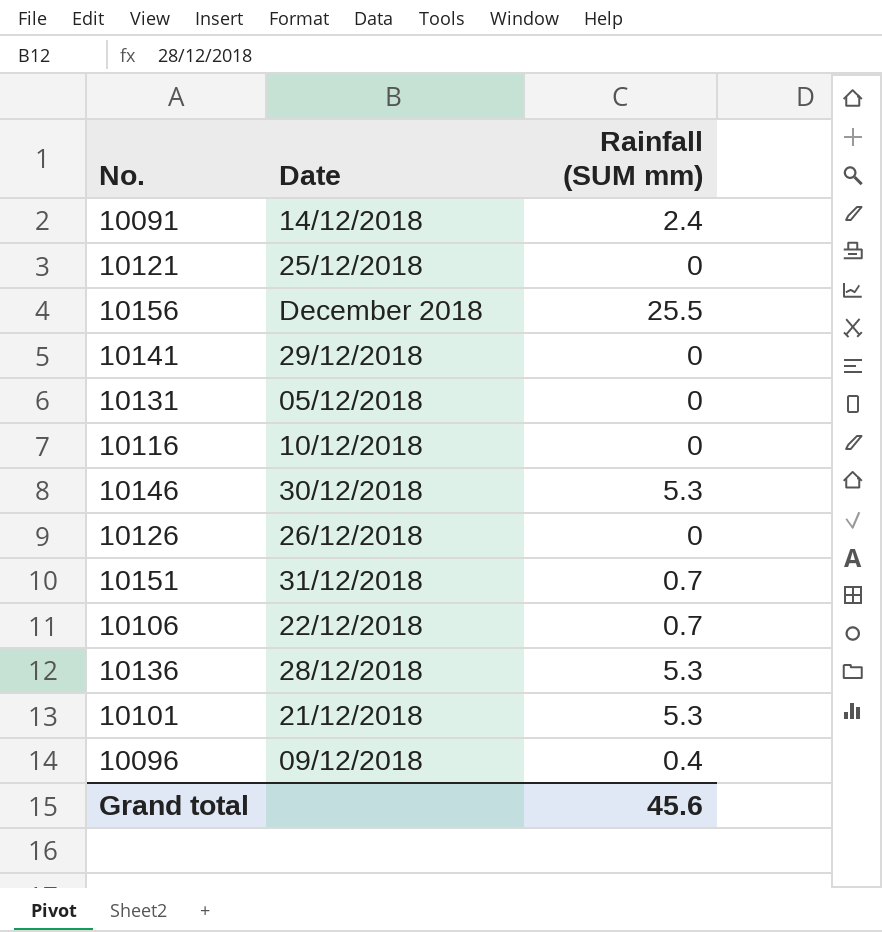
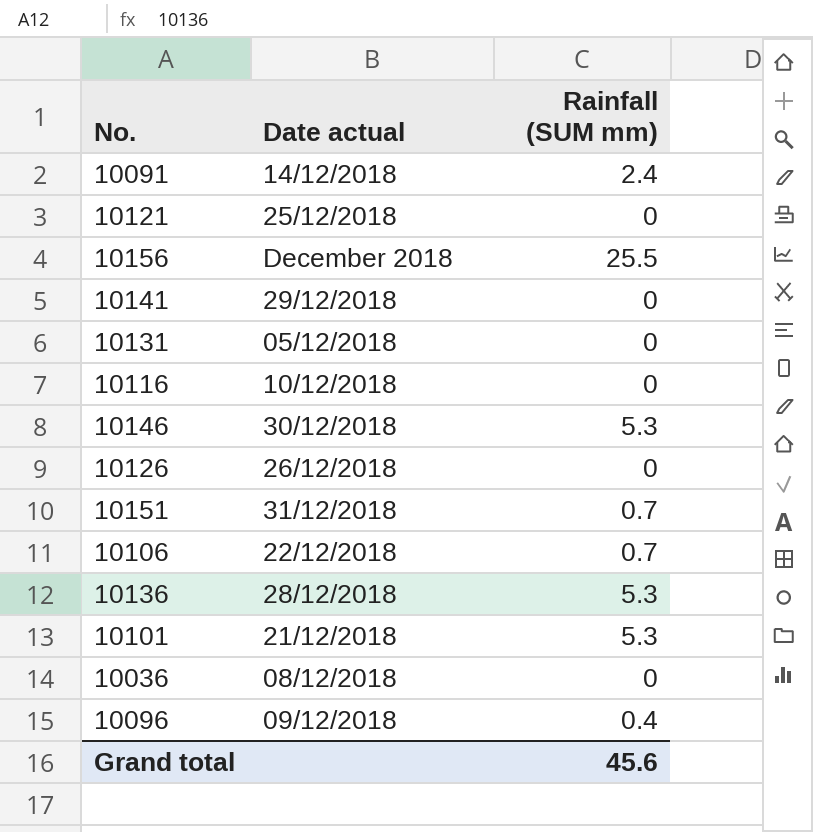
column name: Date -> Date actual
row 10036: none -> 08/12/2018 | 0

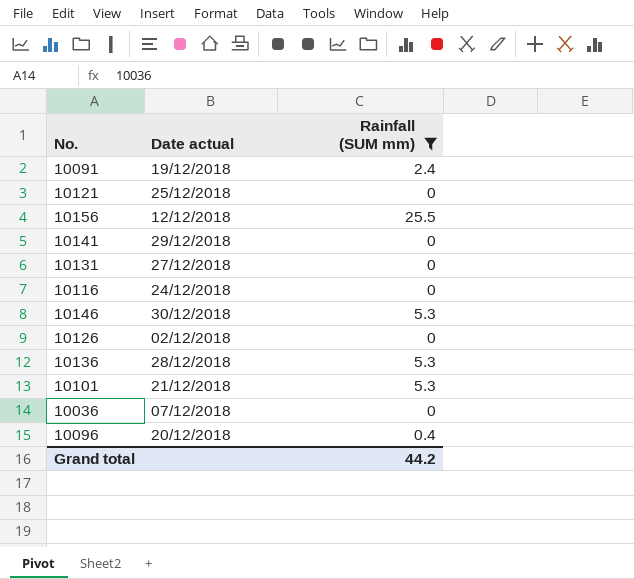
filter: none -> Rainfall (SUM mm) != 0.7
10091 | Date actual: 14/12/2018 -> 19/12/2018
10156 | Date actual: December 2018 -> 12/12/2018
10131 | Date actual: 05/12/2018 -> 27/12/2018
10116 | Date actual: 10/12/2018 -> 24/12/2018
10126 | Date actual: 26/12/2018 -> 02/12/2018
10036 | Date actual: 08/12/2018 -> 07/12/2018
10096 | Date actual: 09/12/2018 -> 20/12/2018
Grand total | Rainfall (SUM mm): 45.6 -> 44.2

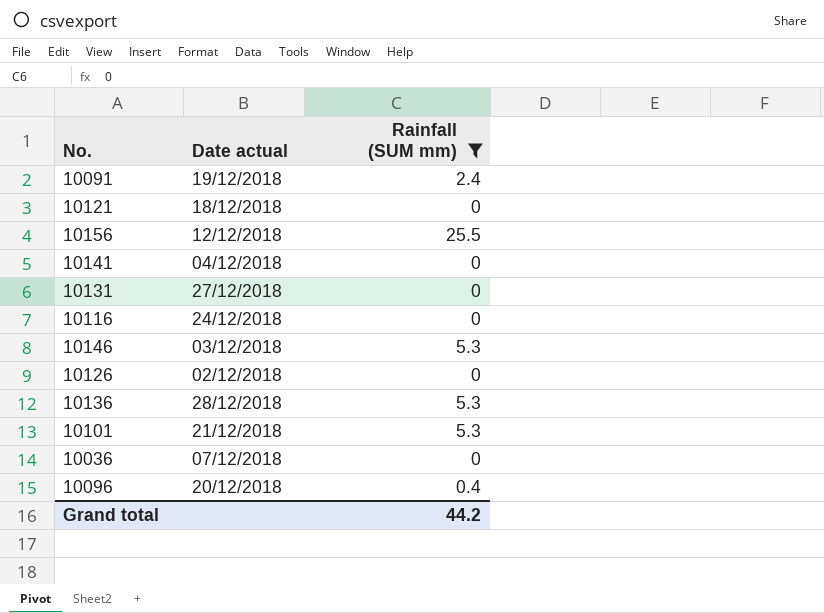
10121 | Date actual: 25/12/2018 -> 18/12/2018
10141 | Date actual: 29/12/2018 -> 04/12/2018
10146 | Date actual: 30/12/2018 -> 03/12/2018

